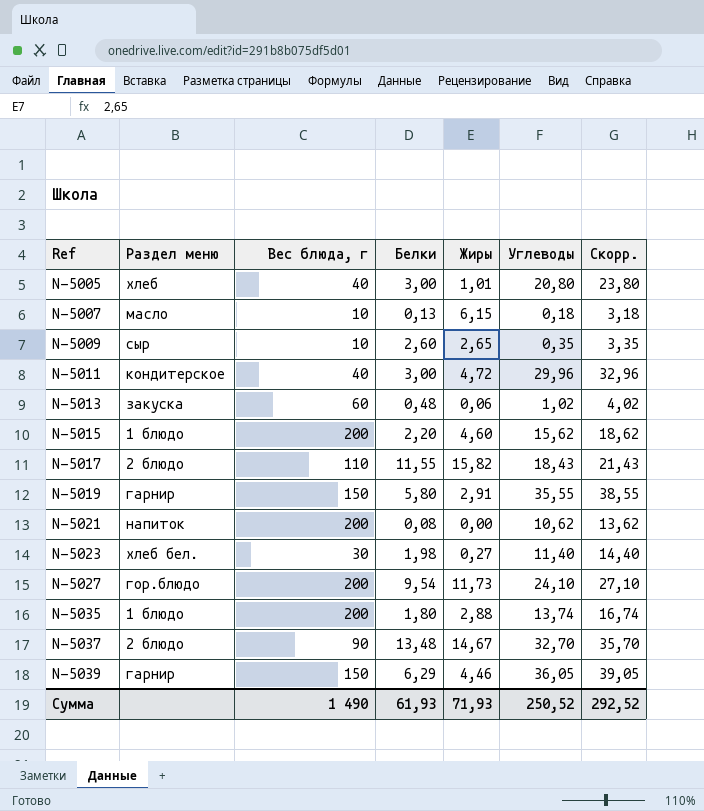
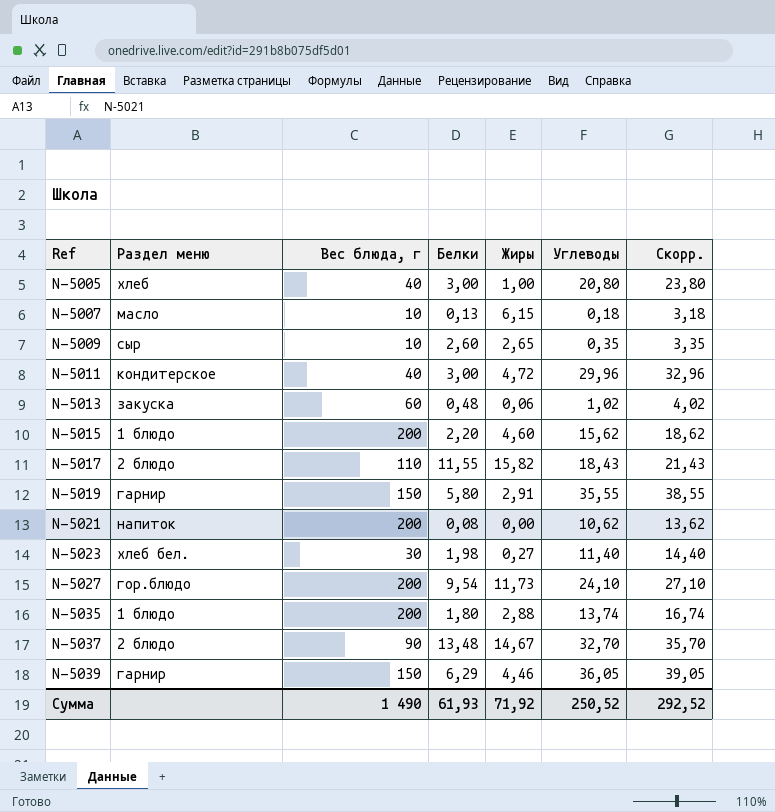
N-5005 | Жиры: 1,01 -> 1,00
Сумма | Жиры: 71,93 -> 71,92

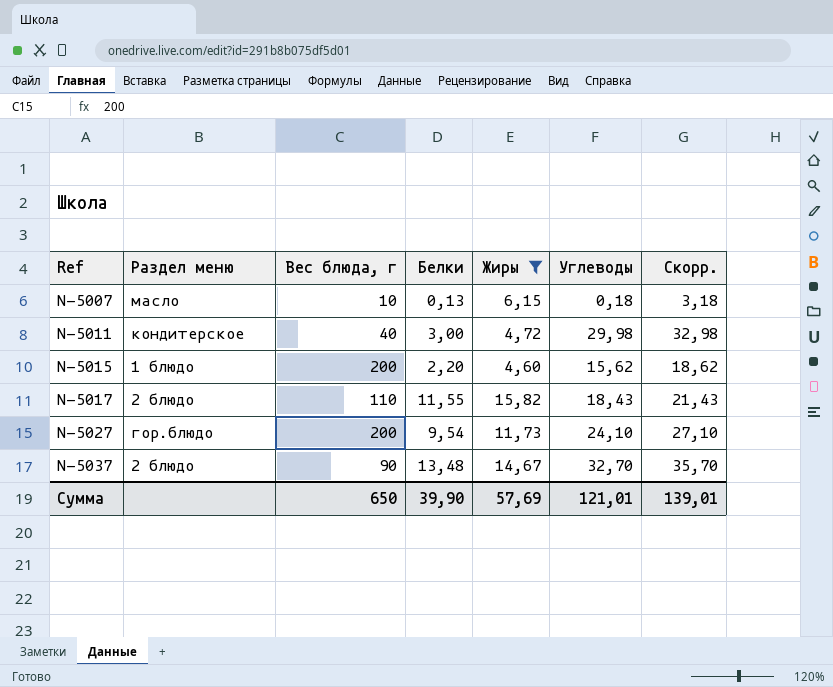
filter: none -> Жиры >= 4,60
N-5011 | Углеводы: 29,96 -> 29,98
N-5011 | Скорр.: 32,96 -> 32,98
Сумма | Вес блюда, г: 1 490 -> 650
Сумма | Белки: 61,93 -> 39,90
Сумма | Жиры: 71,92 -> 57,69
Сумма | Углеводы: 250,52 -> 121,01
Сумма | Скорр.: 292,52 -> 139,01

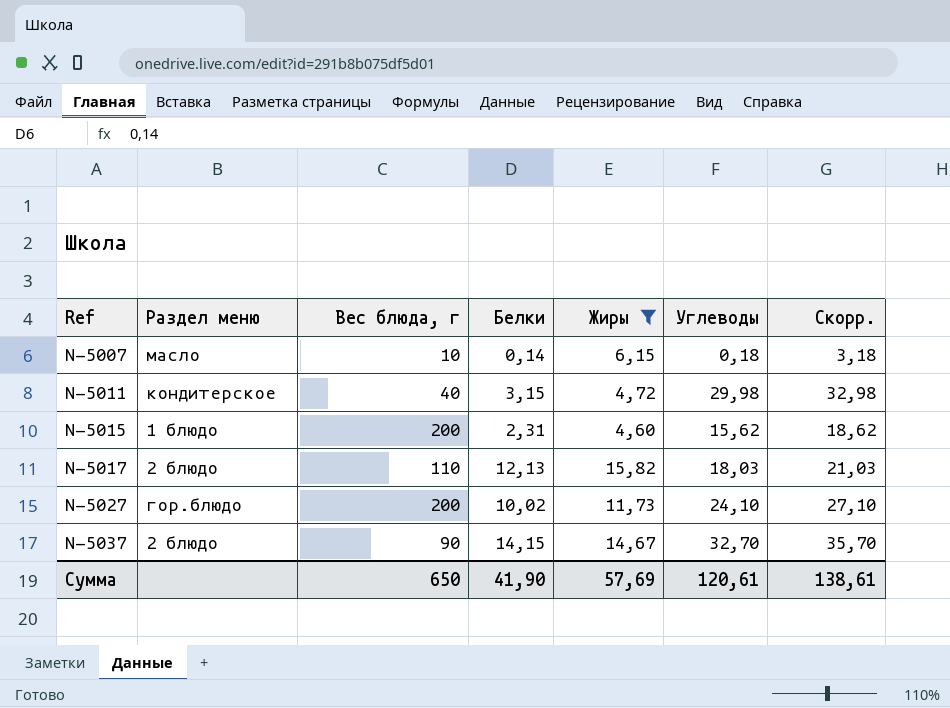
N-5007 | Белки: 0,13 -> 0,14
N-5011 | Белки: 3,00 -> 3,15
N-5015 | Белки: 2,20 -> 2,31
N-5017 | Белки: 11,55 -> 12,13
N-5017 | Углеводы: 18,43 -> 18,03
N-5017 | Скорр.: 21,43 -> 21,03
N-5027 | Белки: 9,54 -> 10,02
N-5037 | Белки: 13,48 -> 14,15
Сумма | Белки: 39,90 -> 41,90
Сумма | Углеводы: 121,01 -> 120,61
Сумма | Скорр.: 139,01 -> 138,61

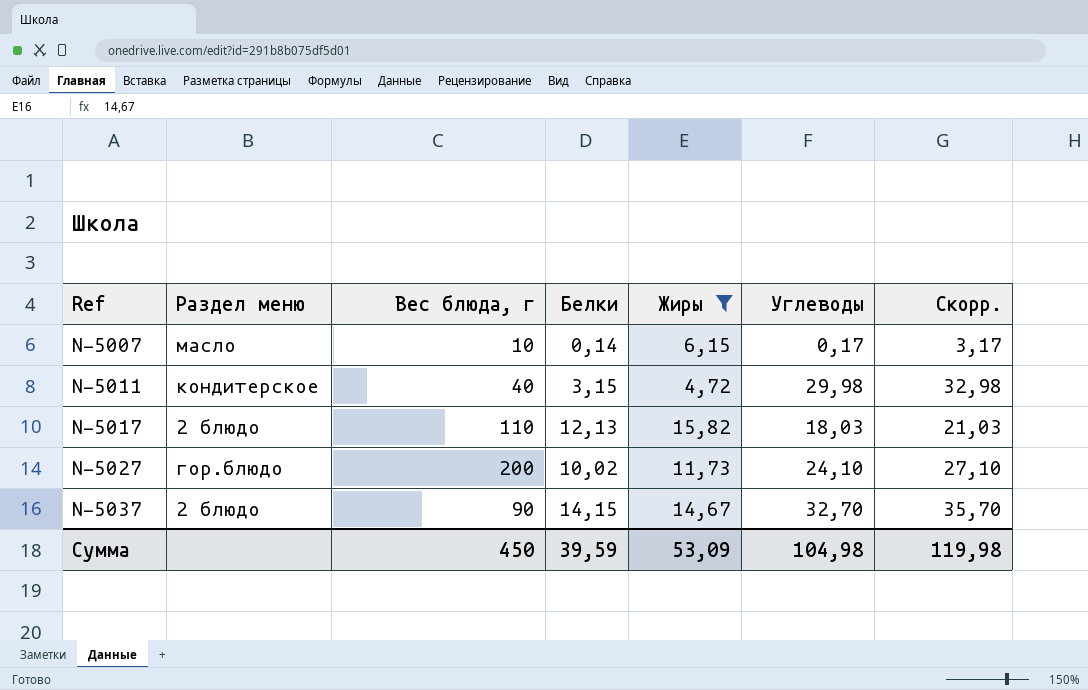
row N-5015: 1 блюдо | 200 | 2,31 | 4,60 | 15,62 | 18,62 -> none
N-5007 | Углеводы: 0,18 -> 0,17
N-5007 | Скорр.: 3,18 -> 3,17
Сумма | Вес блюда, г: 650 -> 450
Сумма | Белки: 41,90 -> 39,59
Сумма | Жиры: 57,69 -> 53,09
Сумма | Углеводы: 120,61 -> 104,98
Сумма | Скорр.: 138,61 -> 119,98

